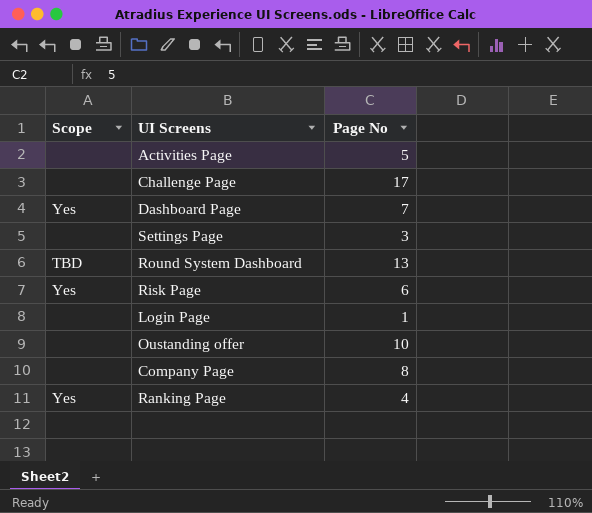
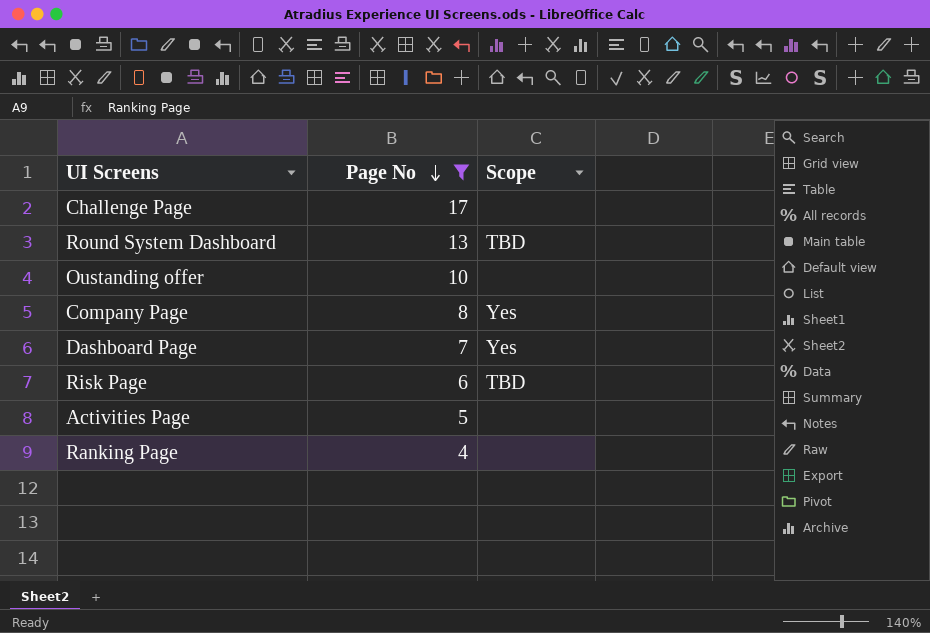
filter: none -> Page No >= 4
row order: none -> Page No descending
column Scope | position: 1 -> 3
Company Page | Scope: none -> Yes
Risk Page | Scope: Yes -> TBD
Ranking Page | Scope: Yes -> none

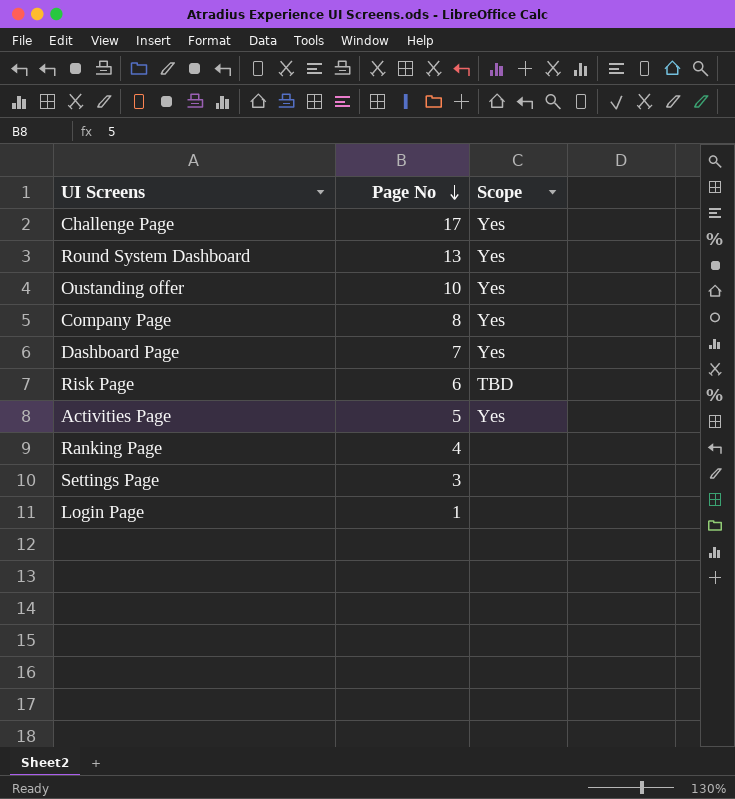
filter: Page No >= 4 -> none
Challenge Page | Scope: none -> Yes
Round System Dashboard | Scope: TBD -> Yes
Oustanding offer | Scope: none -> Yes
Activities Page | Scope: none -> Yes

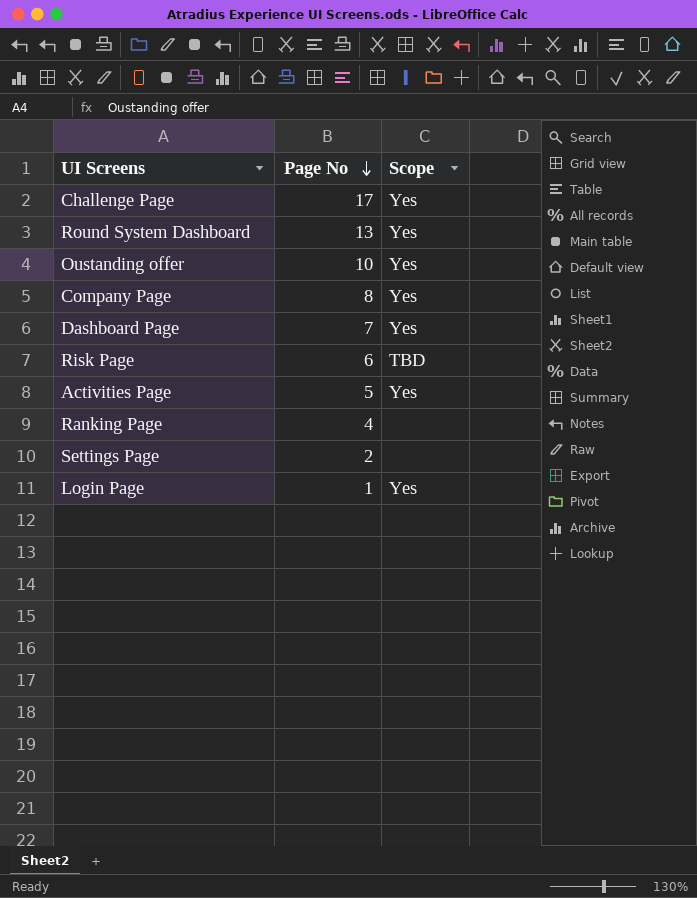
Settings Page | Page No: 3 -> 2
Login Page | Scope: none -> Yes

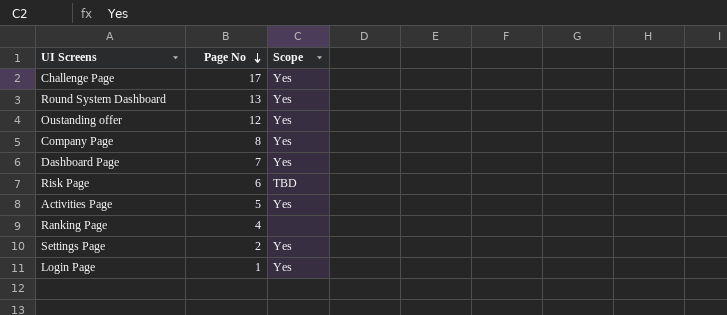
Oustanding offer | Page No: 10 -> 12
Settings Page | Scope: none -> Yes

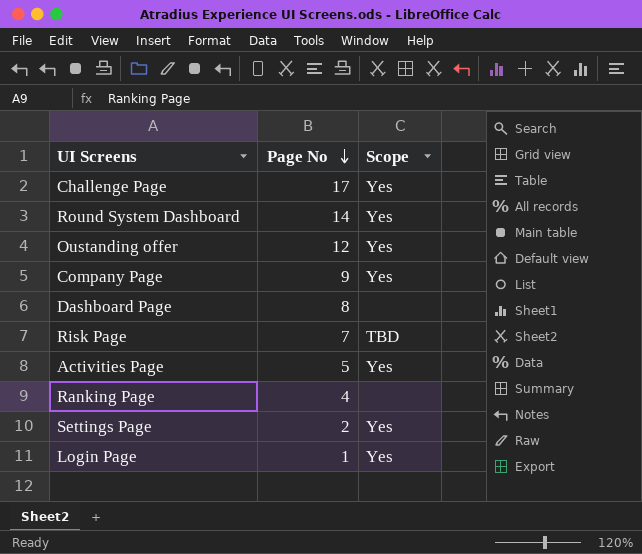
Round System Dashboard | Page No: 13 -> 14
Company Page | Page No: 8 -> 9
Dashboard Page | Page No: 7 -> 8
Dashboard Page | Scope: Yes -> none
Risk Page | Page No: 6 -> 7

